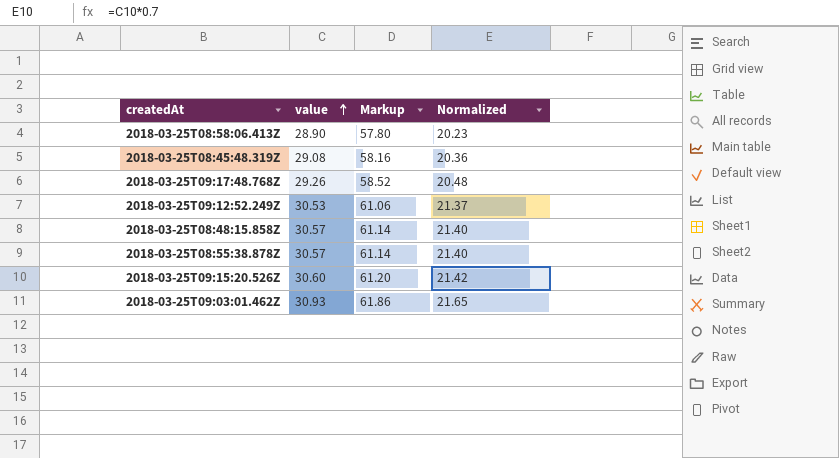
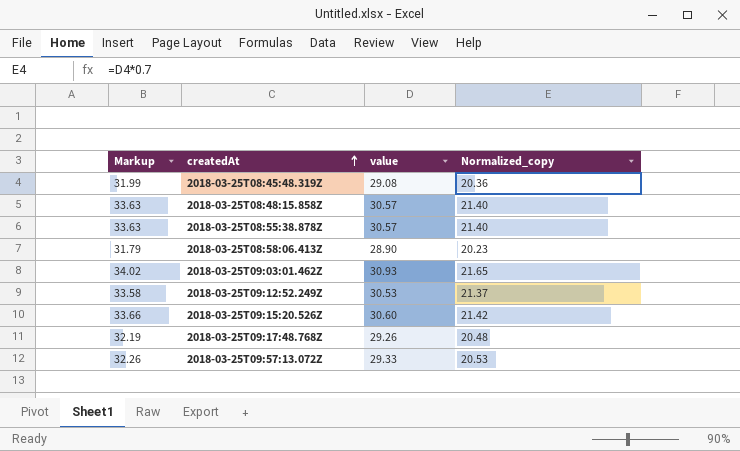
row order: value ascending -> createdAt ascending
column Markup | formula: [value] * 2 -> [value] * 1.1
column Markup | position: 3 -> 1
column name: Normalized -> Normalized_copy
row 2018-03-25T09:57:13.072Z: none -> 32.26 | 29.33 | 20.53

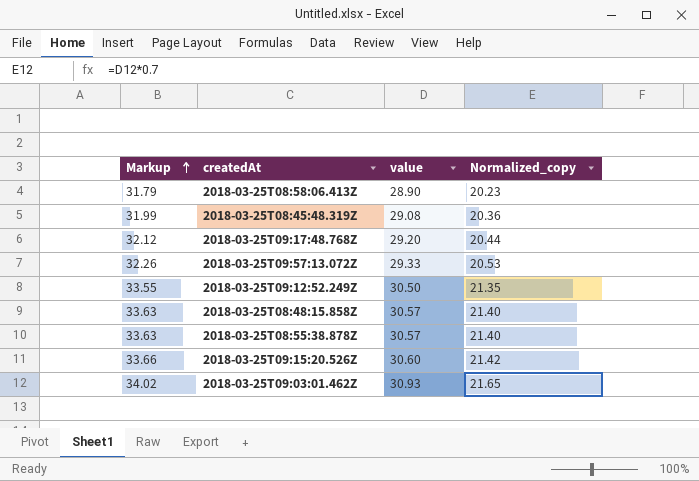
row order: createdAt ascending -> Markup ascending
2018-03-25T09:17:48.768Z | Markup: 32.19 -> 32.12
2018-03-25T09:17:48.768Z | value: 29.26 -> 29.20
2018-03-25T09:17:48.768Z | Normalized_copy: 20.48 -> 20.44
2018-03-25T09:12:52.249Z | Markup: 33.58 -> 33.55
2018-03-25T09:12:52.249Z | value: 30.53 -> 30.50
2018-03-25T09:12:52.249Z | Normalized_copy: 21.37 -> 21.35

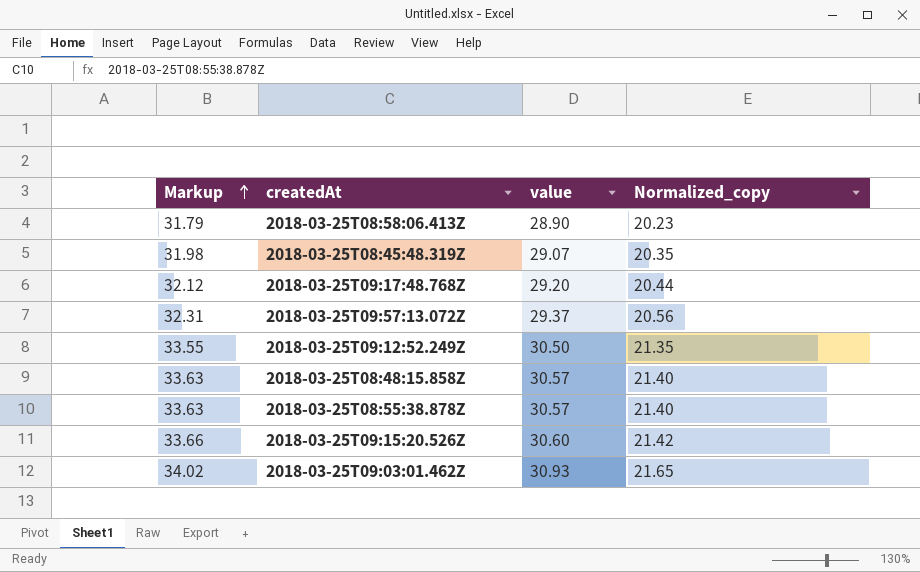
2018-03-25T08:45:48.319Z | Markup: 31.99 -> 31.98
2018-03-25T08:45:48.319Z | value: 29.08 -> 29.07
2018-03-25T08:45:48.319Z | Normalized_copy: 20.36 -> 20.35
2018-03-25T09:57:13.072Z | Markup: 32.26 -> 32.31
2018-03-25T09:57:13.072Z | value: 29.33 -> 29.37
2018-03-25T09:57:13.072Z | Normalized_copy: 20.53 -> 20.56

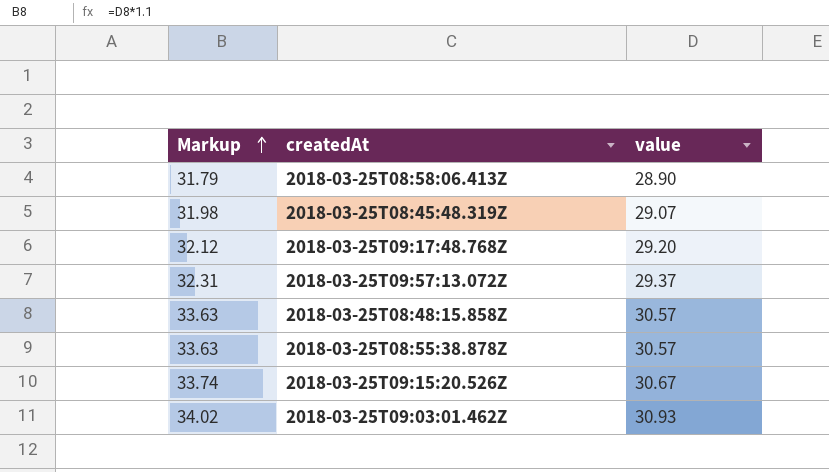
column Normalized_copy | formula: [value] * 0.7 -> none
row 2018-03-25T09:12:52.249Z: 33.55 | 30.50 | 21.35 -> none
2018-03-25T09:15:20.526Z | Markup: 33.66 -> 33.74
2018-03-25T09:15:20.526Z | value: 30.60 -> 30.67

